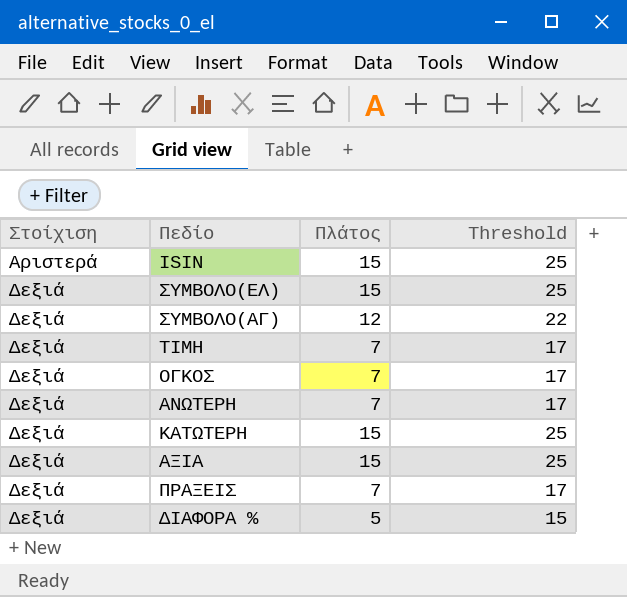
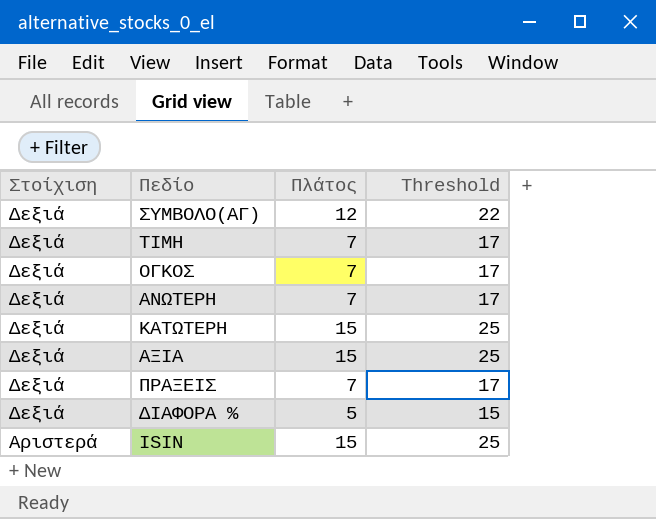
row order: Στοίχιση ascending -> Στοίχιση descending
row ΣΥΜΒΟΛΟ(ΕΛ): Δεξιά | 15 | 25 -> none

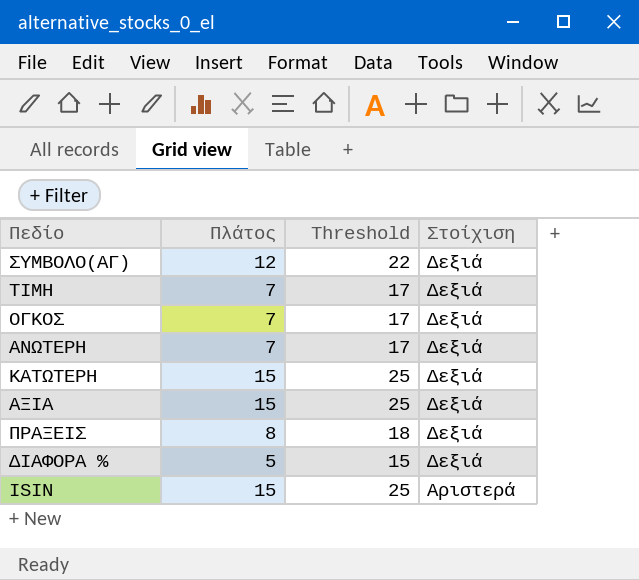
column Στοίχιση | position: 1 -> 4
ΠΡΑΞΕΙΣ | Πλάτος: 7 -> 8
ΠΡΑΞΕΙΣ | Threshold: 17 -> 18

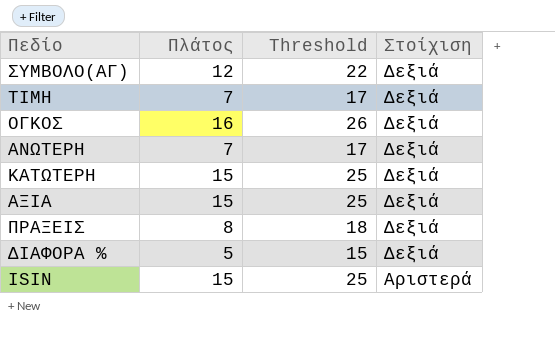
ΟΓΚΟΣ | Πλάτος: 7 -> 16
ΟΓΚΟΣ | Threshold: 17 -> 26

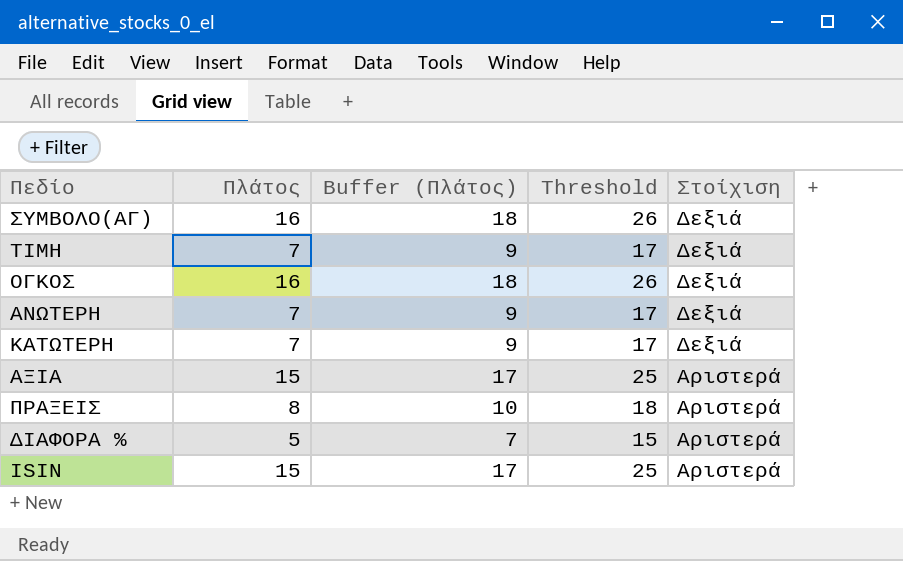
column Buffer (Πλάτος) | formula: none -> [Πλάτος] + 2
ΣΥΜΒΟΛΟ(ΑΓ) | Πλάτος: 12 -> 16
ΣΥΜΒΟΛΟ(ΑΓ) | Threshold: 22 -> 26
ΚΑΤΩΤΕΡΗ | Πλάτος: 15 -> 7
ΚΑΤΩΤΕΡΗ | Threshold: 25 -> 17
ΑΞΙΑ | Στοίχιση: Δεξιά -> Αριστερά
ΠΡΑΞΕΙΣ | Στοίχιση: Δεξιά -> Αριστερά
ΔΙΑΦΟΡΑ % | Στοίχιση: Δεξιά -> Αριστερά

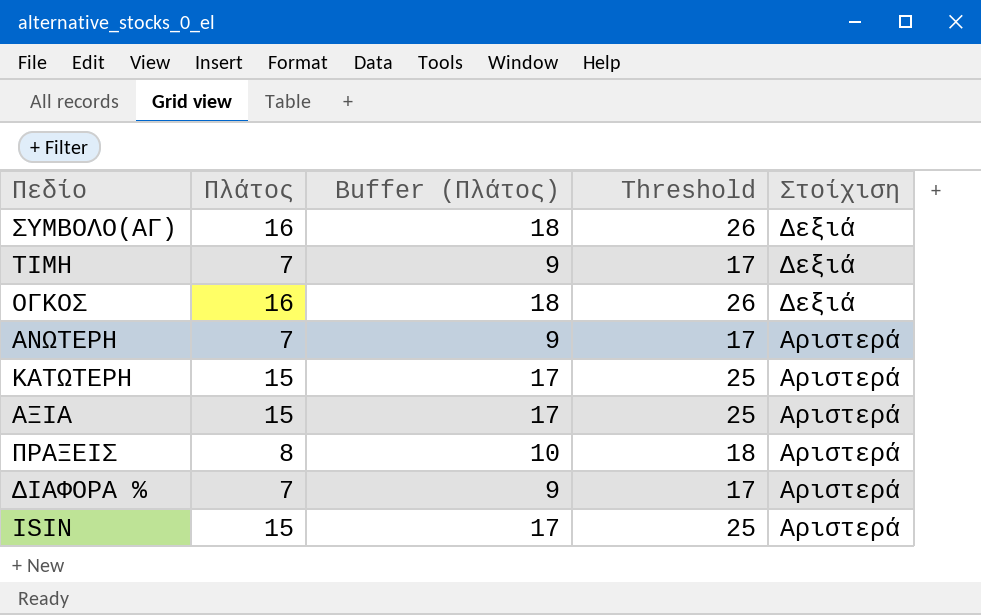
ΑΝΩΤΕΡΗ | Στοίχιση: Δεξιά -> Αριστερά
ΚΑΤΩΤΕΡΗ | Πλάτος: 7 -> 15
ΚΑΤΩΤΕΡΗ | Buffer (Πλάτος): 9 -> 17
ΚΑΤΩΤΕΡΗ | Threshold: 17 -> 25
ΚΑΤΩΤΕΡΗ | Στοίχιση: Δεξιά -> Αριστερά
ΔΙΑΦΟΡΑ % | Πλάτος: 5 -> 7
ΔΙΑΦΟΡΑ % | Buffer (Πλάτος): 7 -> 9
ΔΙΑΦΟΡΑ % | Threshold: 15 -> 17

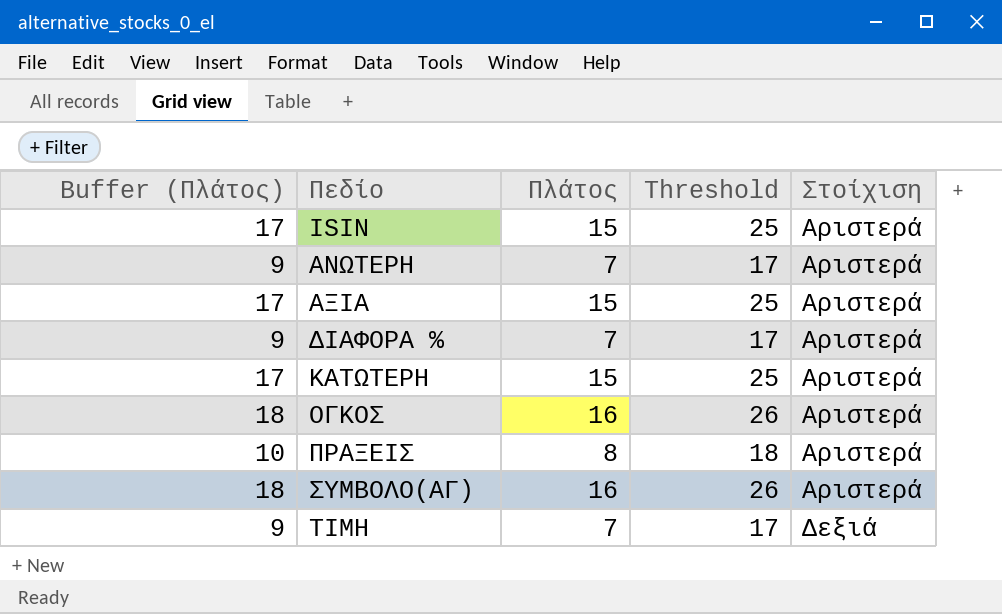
row order: Στοίχιση descending -> Πεδίο ascending
column Buffer (Πλάτος) | position: 3 -> 1
ΟΓΚΟΣ | Στοίχιση: Δεξιά -> Αριστερά
ΣΥΜΒΟΛΟ(ΑΓ) | Στοίχιση: Δεξιά -> Αριστερά

